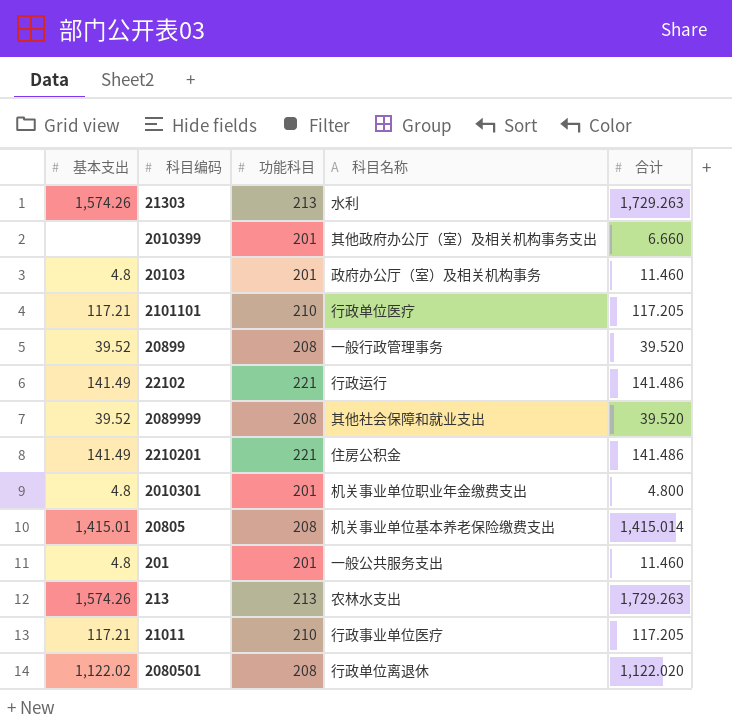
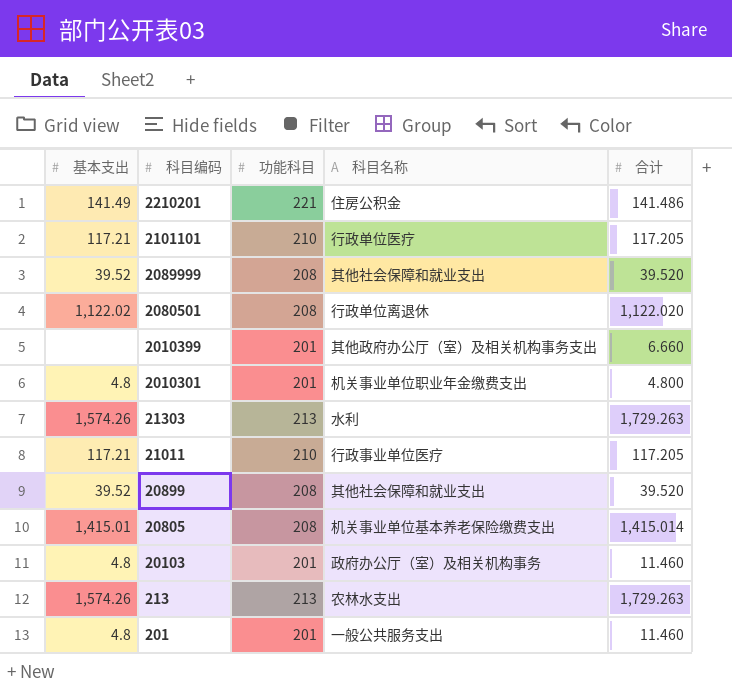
row order: none -> 科目编码 descending
row 22102: 141.49 | 221 | 行政运行 | 141.486 -> none
20899 | 科目名称: 一般行政管理事务 -> 其他社会保障和就业支出

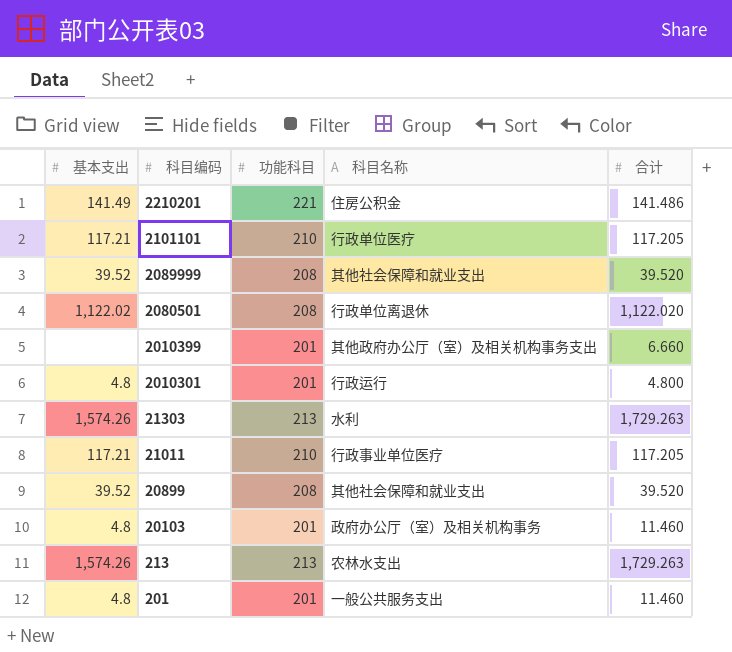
row 20805: 1,415.01 | 208 | 机关事业单位基本养老保险缴费支出 | 1,415.014 -> none
2010301 | 科目名称: 机关事业单位职业年金缴费支出 -> 行政运行

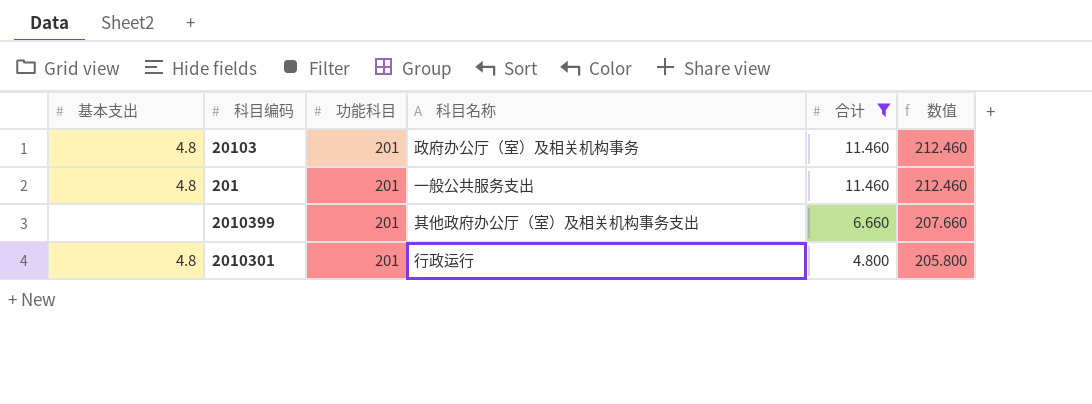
filter: none -> 合计 <= 11.460
row order: 科目编码 descending -> 合计 descending
column 数值 | formula: none -> [功能科目] + [合计]

